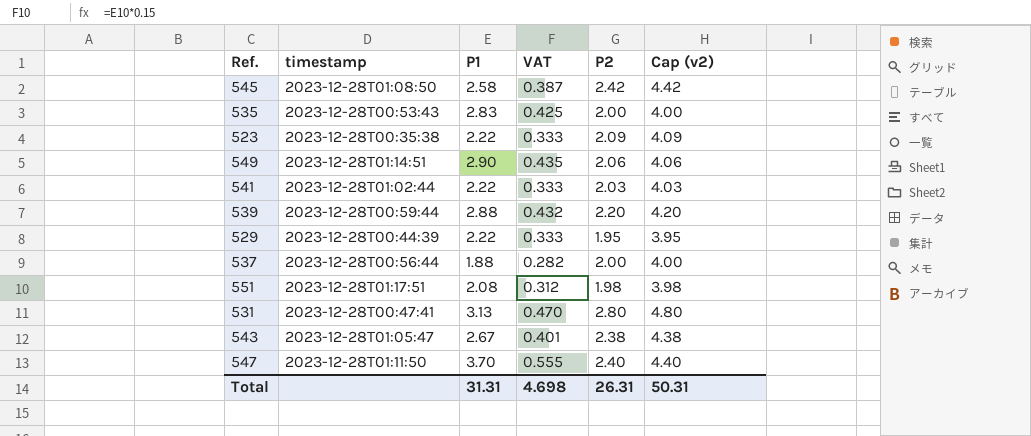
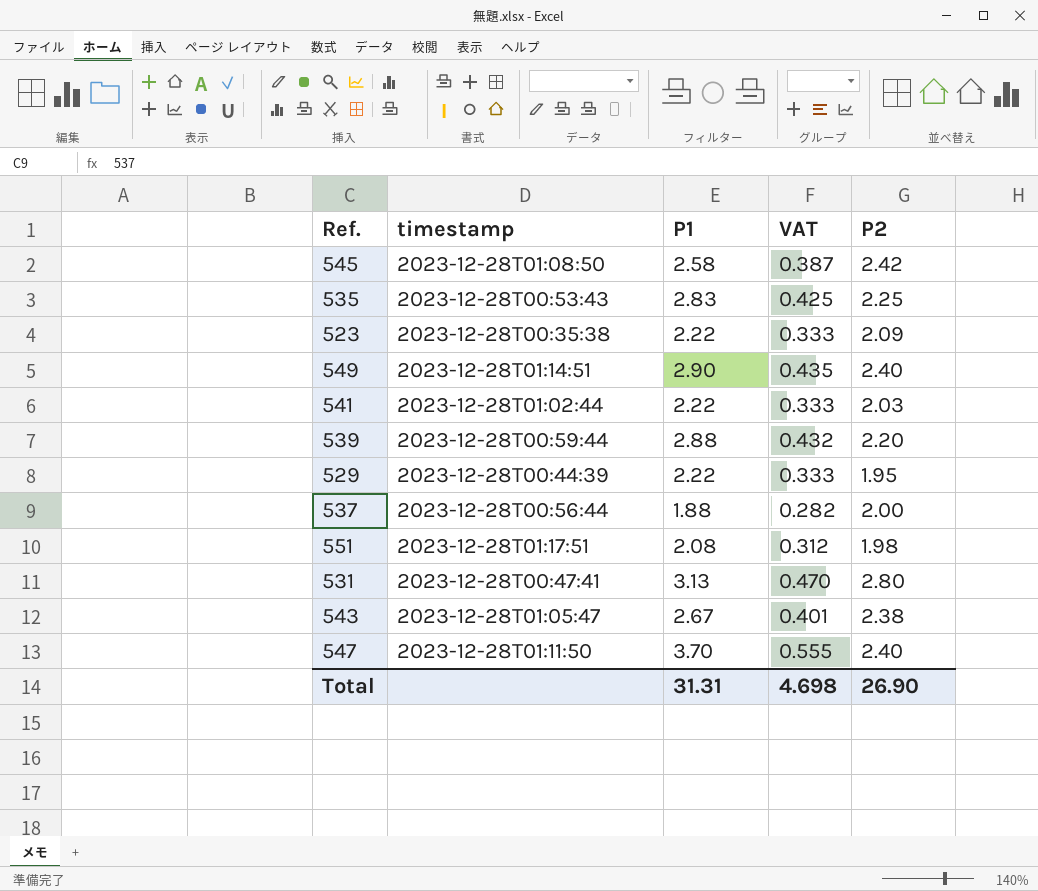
column Cap (v2) | formula: [P2] + 2 -> none
535 | P2: 2.00 -> 2.25
549 | P2: 2.06 -> 2.40
Total | P2: 26.31 -> 26.90

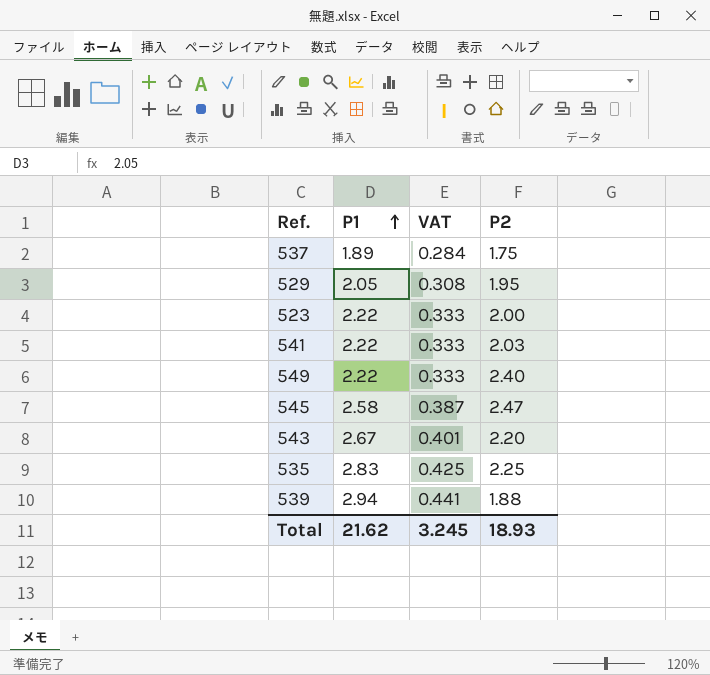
row order: none -> P1 ascending
column timestamp | position: 2 -> none
row 551: 2023-12-28T01:17:51 | 2.08 | 0.312 | 1.98 -> none
row 531: 2023-12-28T00:47:41 | 3.13 | 0.470 | 2.80 -> none
row 547: 2023-12-28T01:11:50 | 3.70 | 0.555 | 2.40 -> none
537 | P1: 1.88 -> 1.89
537 | VAT: 0.282 -> 0.284
537 | P2: 2.00 -> 1.75
529 | P1: 2.22 -> 2.05
529 | VAT: 0.333 -> 0.308
523 | P2: 2.09 -> 2.00
549 | P1: 2.90 -> 2.22
549 | VAT: 0.435 -> 0.333
545 | P2: 2.42 -> 2.47
543 | P2: 2.38 -> 2.20
539 | P1: 2.88 -> 2.94
539 | VAT: 0.432 -> 0.441
539 | P2: 2.20 -> 1.88
Total | P1: 31.31 -> 21.62
Total | VAT: 4.698 -> 3.245
Total | P2: 26.90 -> 18.93

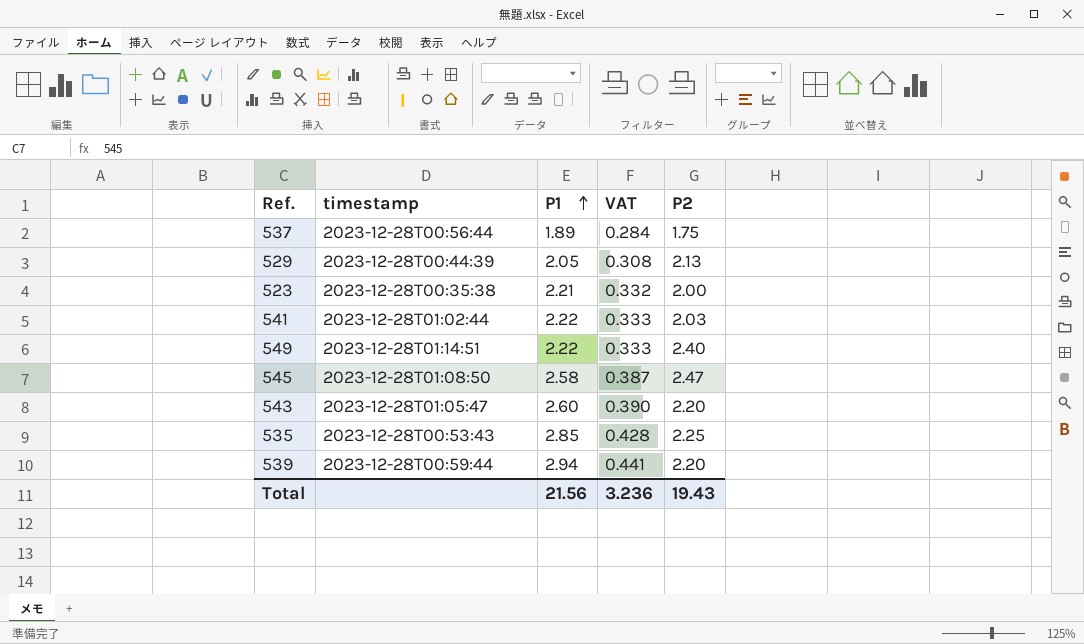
column timestamp | position: none -> 2
529 | P2: 1.95 -> 2.13
523 | P1: 2.22 -> 2.21
523 | VAT: 0.333 -> 0.332
543 | P1: 2.67 -> 2.60
543 | VAT: 0.401 -> 0.390
535 | P1: 2.83 -> 2.85
535 | VAT: 0.425 -> 0.428
539 | P2: 1.88 -> 2.20
Total | P1: 21.62 -> 21.56
Total | VAT: 3.245 -> 3.236
Total | P2: 18.93 -> 19.43

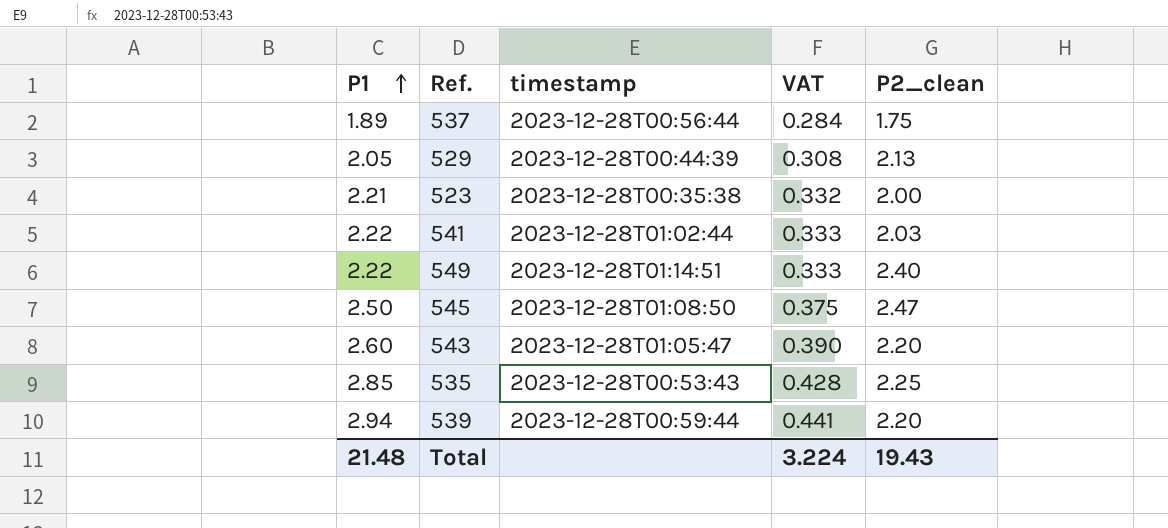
column P1 | position: 3 -> 1
column name: P2 -> P2_clean
545 | P1: 2.58 -> 2.50
545 | VAT: 0.387 -> 0.375
Total | P1: 21.56 -> 21.48
Total | VAT: 3.236 -> 3.224

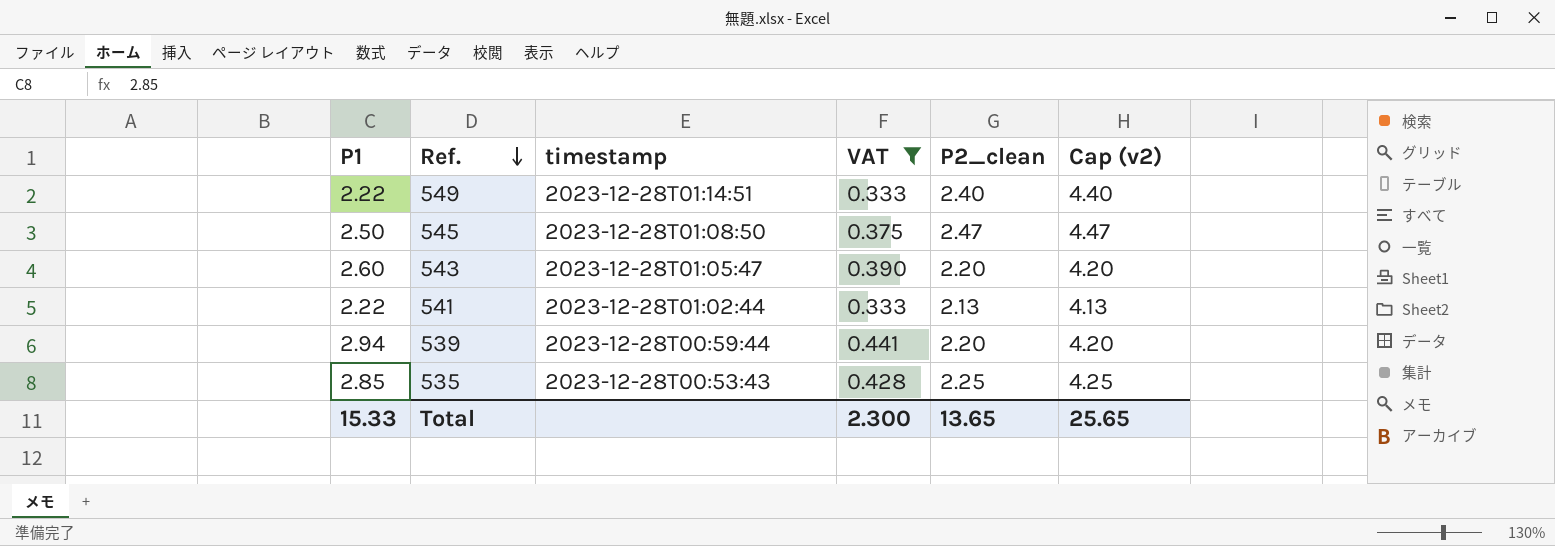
filter: none -> VAT >= 0.333
row order: P1 ascending -> Ref. descending
column Cap (v2) | formula: none -> [P2_clean] + 2
541 | P2_clean: 2.03 -> 2.13
Total | P1: 21.48 -> 15.33
Total | VAT: 3.224 -> 2.300
Total | P2_clean: 19.43 -> 13.65

